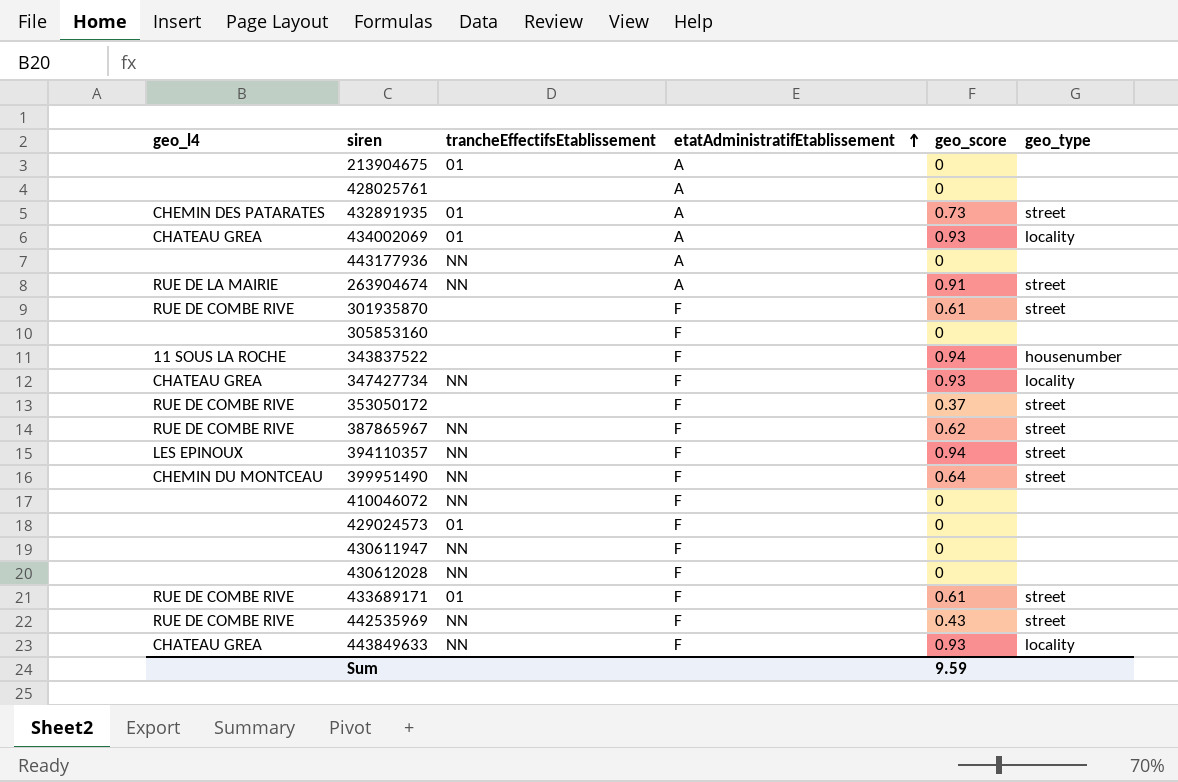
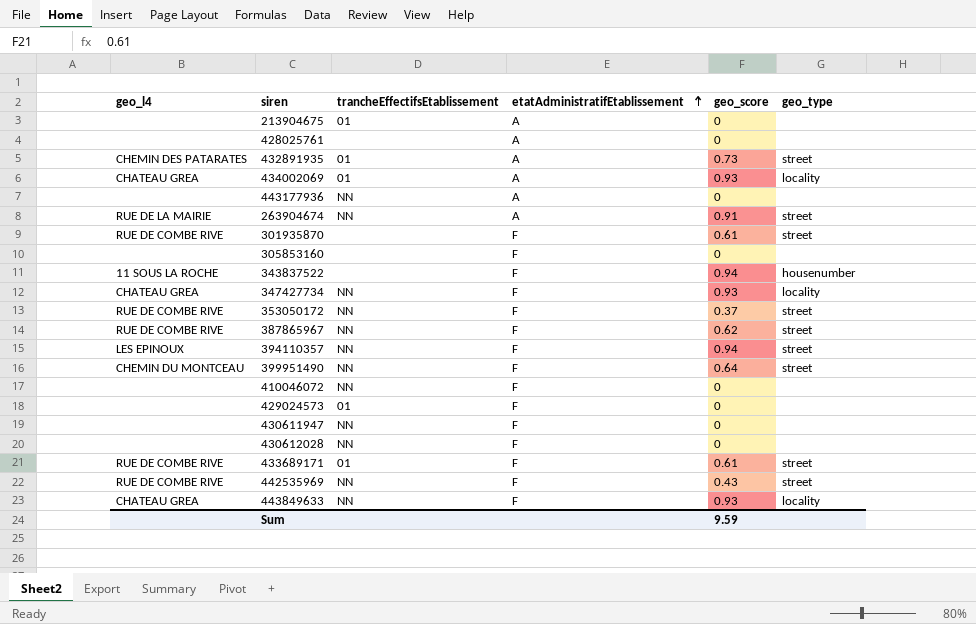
353050172 | trancheEffectifsEtablissement: none -> NN

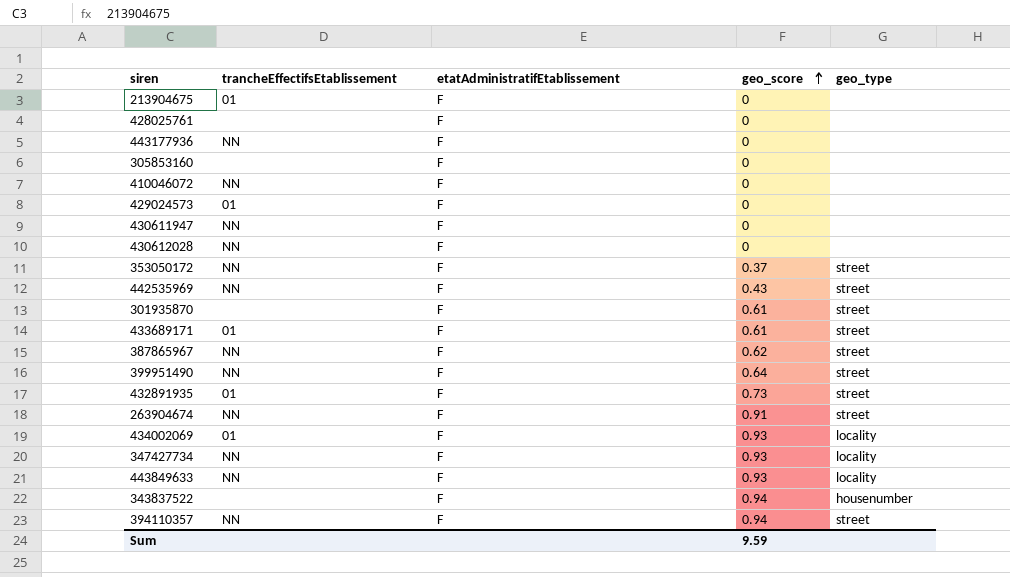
row order: etatAdministratifEtablissement ascending -> geo_score ascending
column geo_l4 | position: 1 -> none
213904675 | etatAdministratifEtablissement: A -> F
428025761 | etatAdministratifEtablissement: A -> F
443177936 | etatAdministratifEtablissement: A -> F
432891935 | etatAdministratifEtablissement: A -> F
263904674 | etatAdministratifEtablissement: A -> F
434002069 | etatAdministratifEtablissement: A -> F

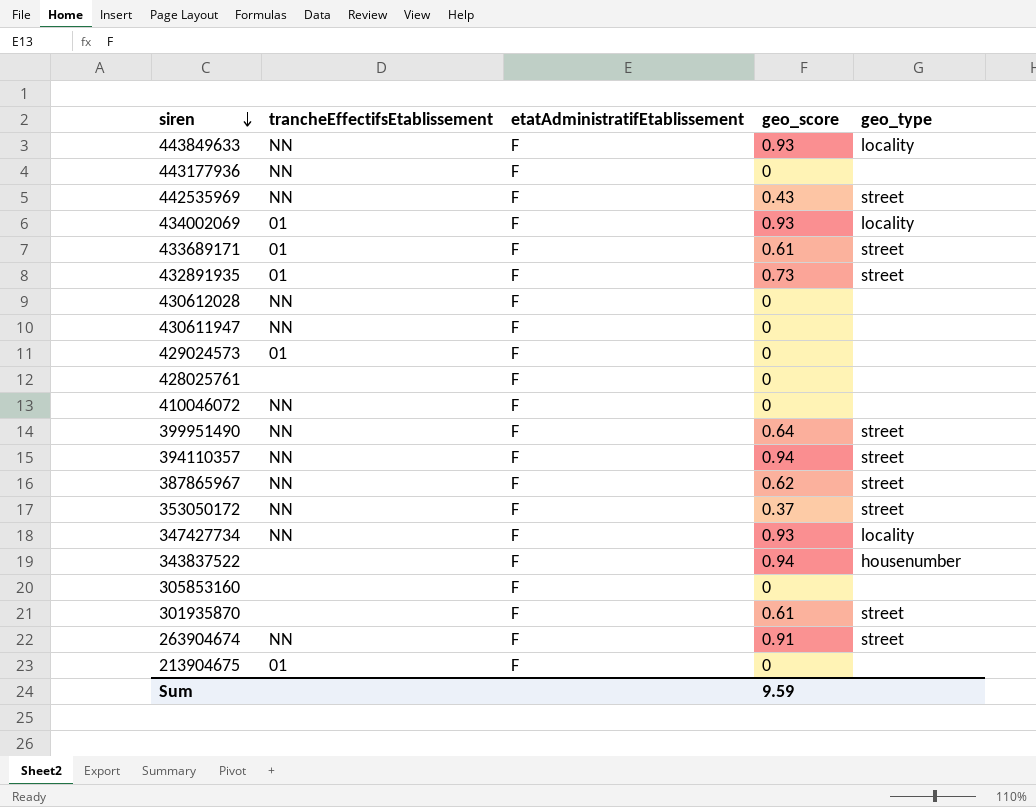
row order: geo_score ascending -> siren descending

